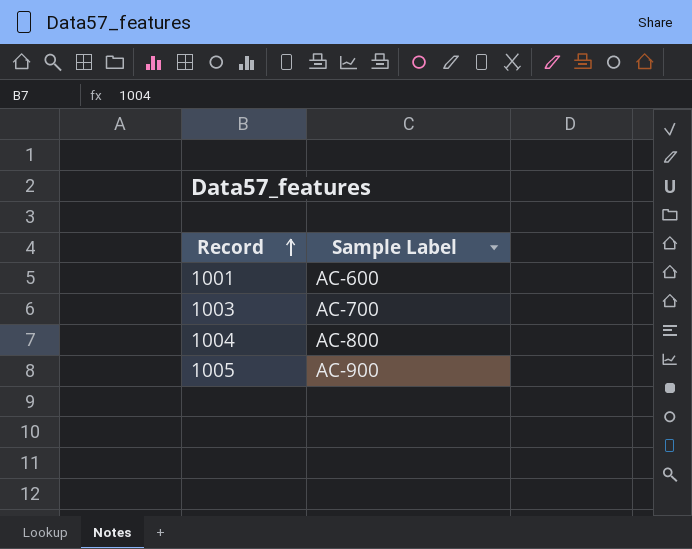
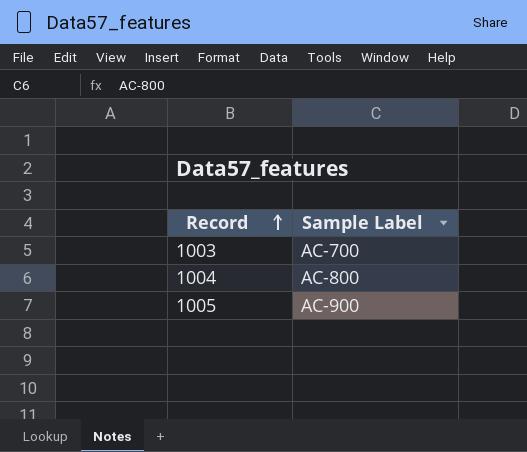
row 1001: AC-600 -> none

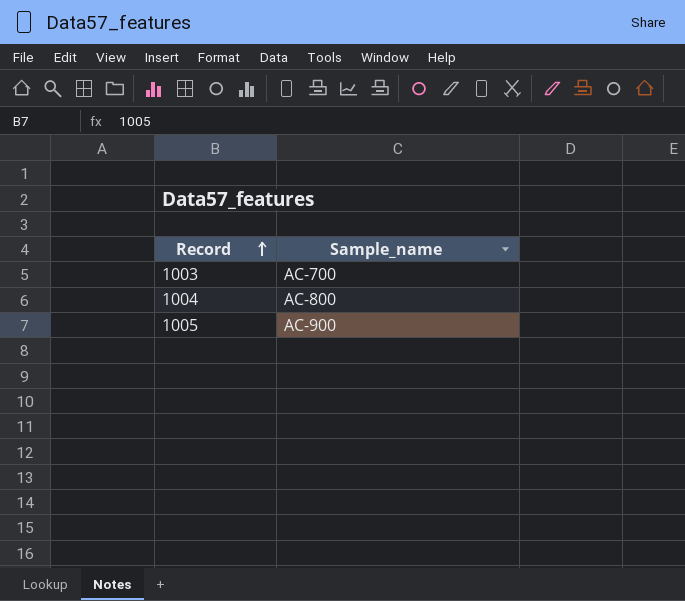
column name: Sample Label -> Sample_name

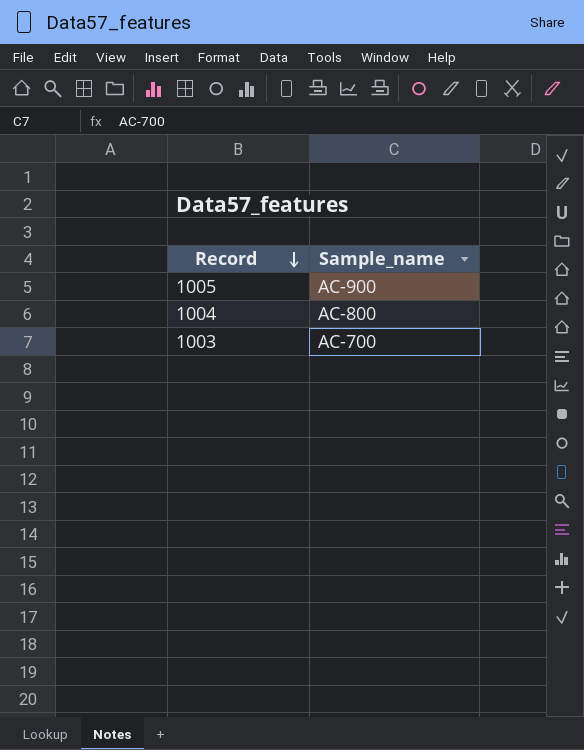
row order: Record ascending -> Record descending

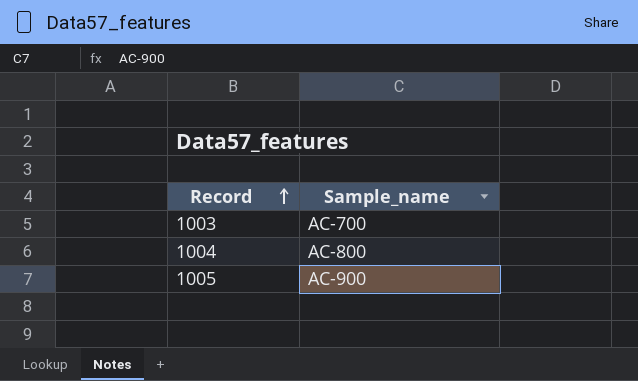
row order: Record descending -> Record ascending

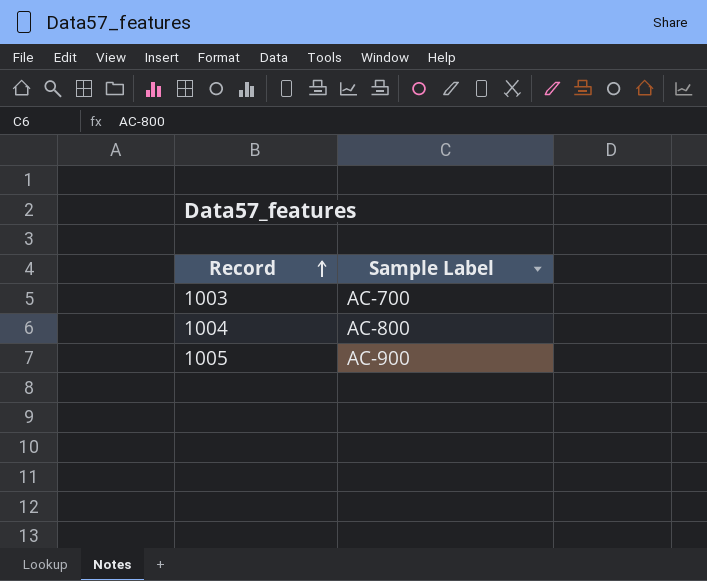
column name: Sample_name -> Sample Label

